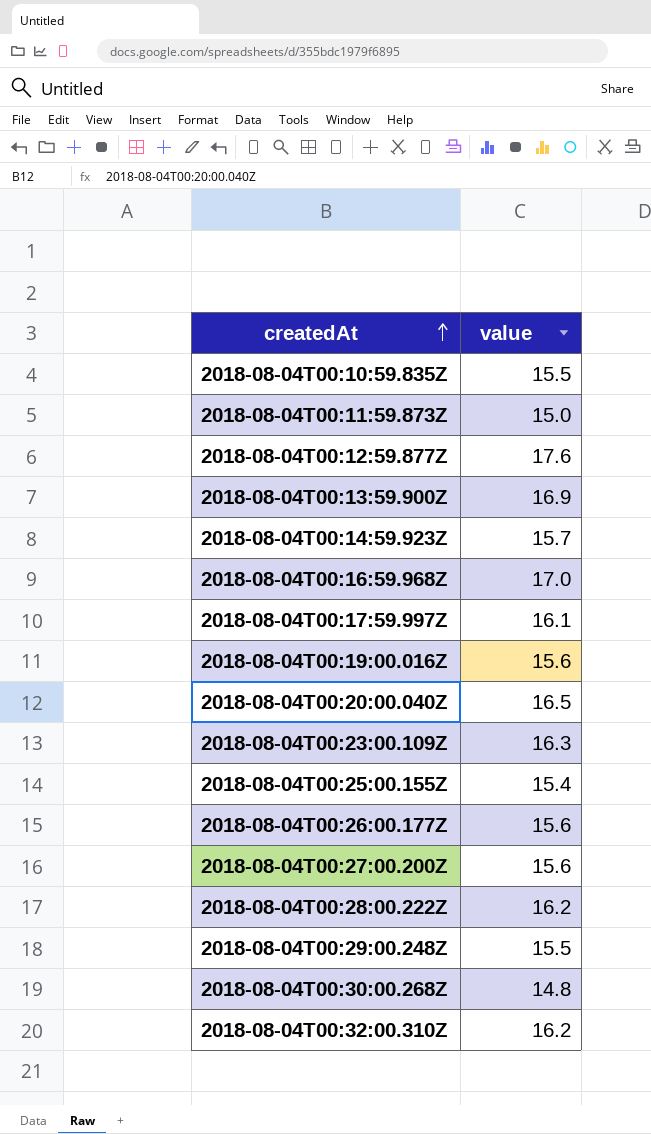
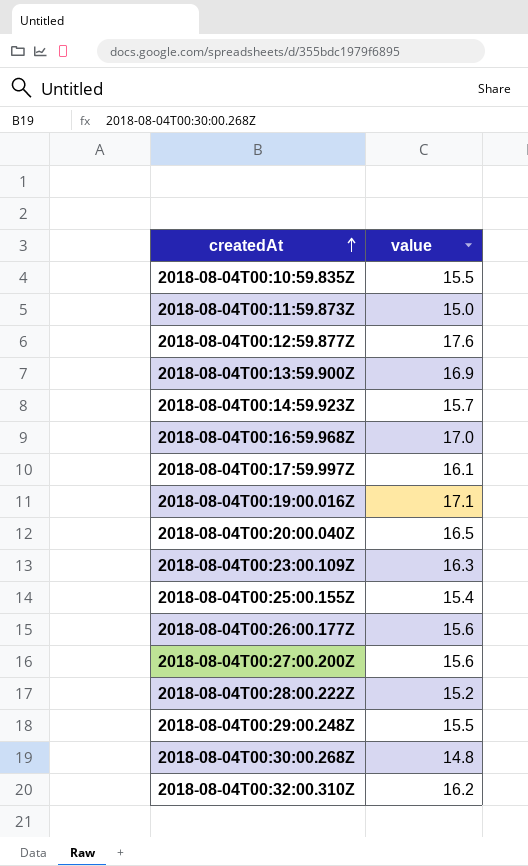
2018-08-04T00:19:00.016Z | value: 15.6 -> 17.1
2018-08-04T00:28:00.222Z | value: 16.2 -> 15.2

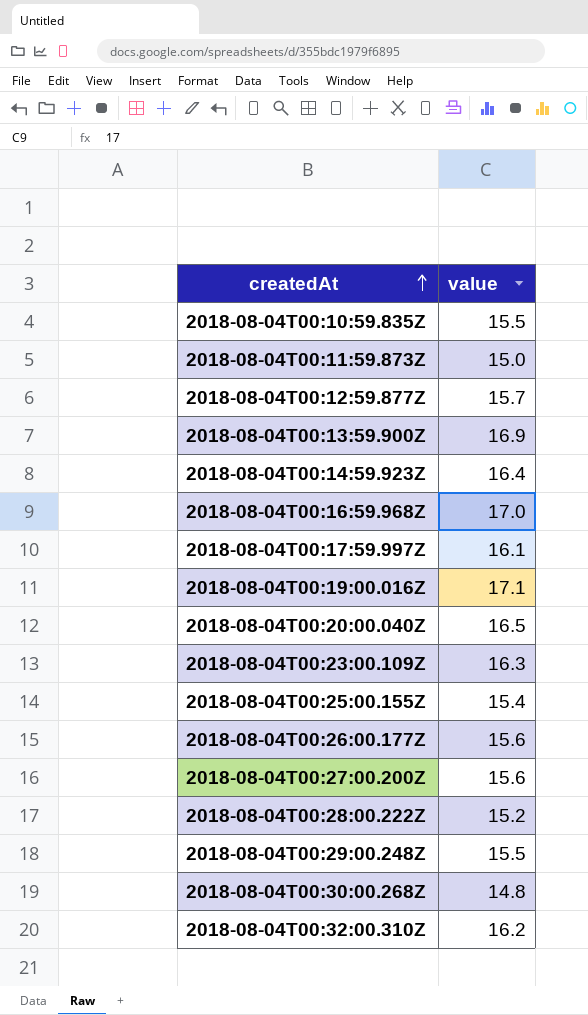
2018-08-04T00:12:59.877Z | value: 17.6 -> 15.7
2018-08-04T00:14:59.923Z | value: 15.7 -> 16.4

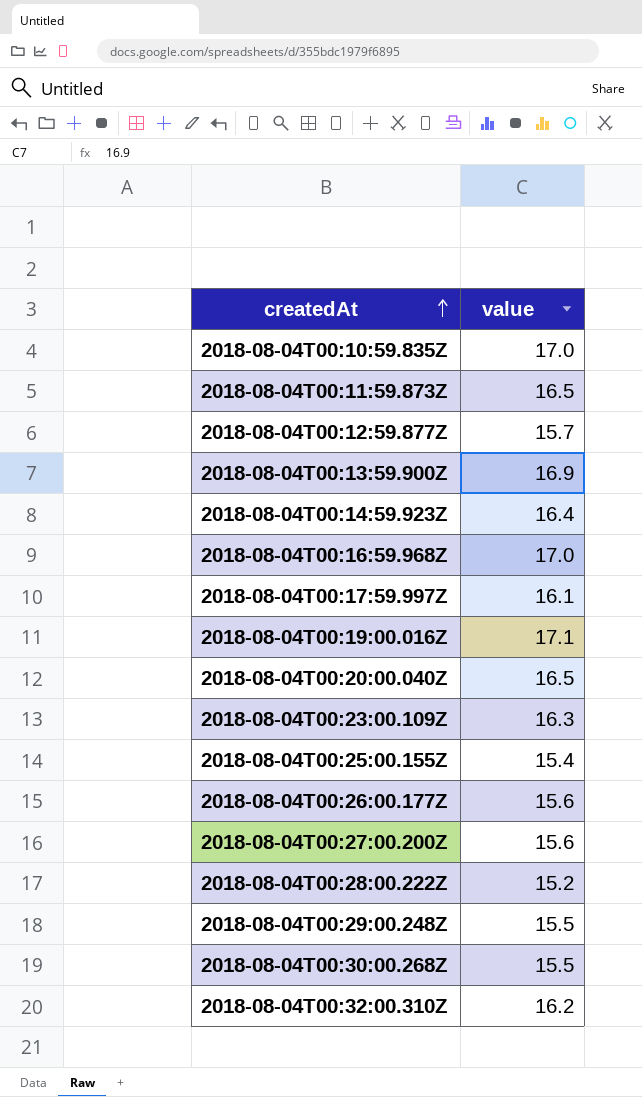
2018-08-04T00:10:59.835Z | value: 15.5 -> 17.0
2018-08-04T00:11:59.873Z | value: 15.0 -> 16.5
2018-08-04T00:30:00.268Z | value: 14.8 -> 15.5

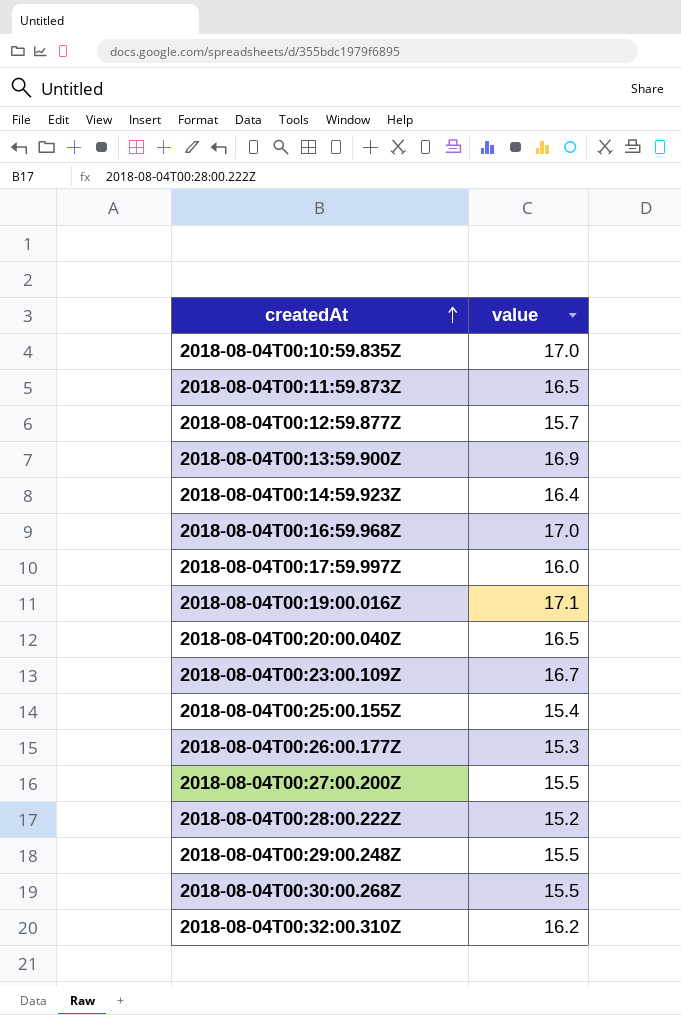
2018-08-04T00:17:59.997Z | value: 16.1 -> 16.0
2018-08-04T00:23:00.109Z | value: 16.3 -> 16.7
2018-08-04T00:26:00.177Z | value: 15.6 -> 15.3
2018-08-04T00:27:00.200Z | value: 15.6 -> 15.5

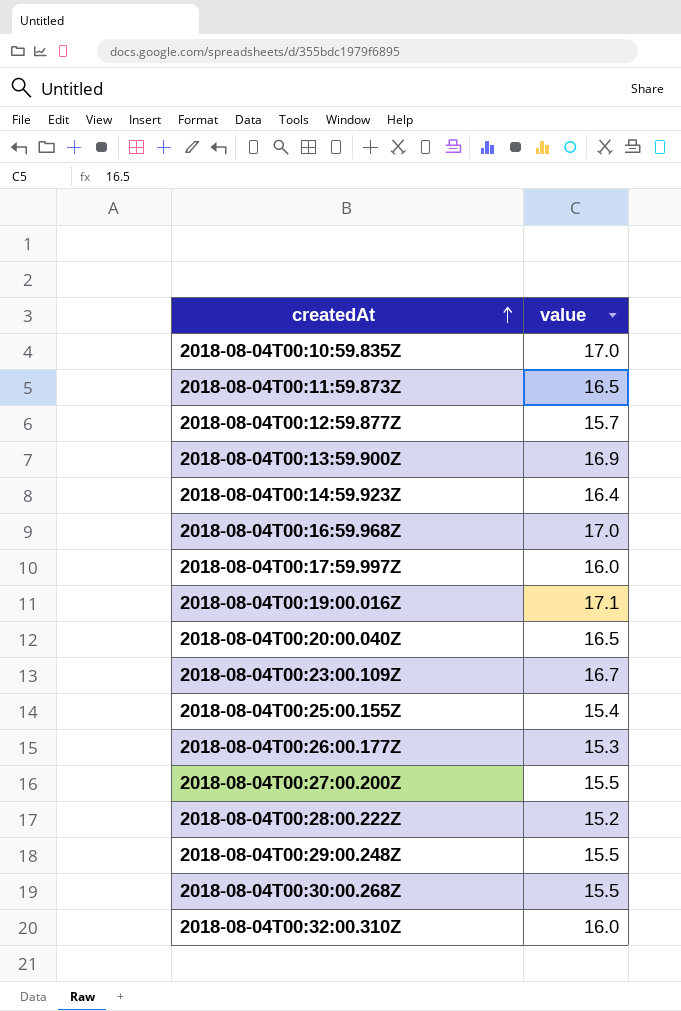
2018-08-04T00:32:00.310Z | value: 16.2 -> 16.0

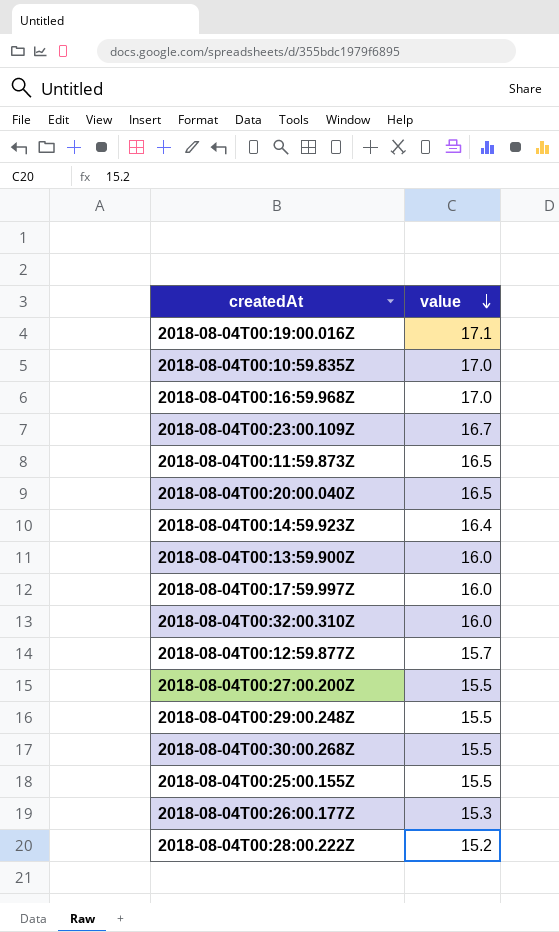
row order: createdAt ascending -> value descending
2018-08-04T00:13:59.900Z | value: 16.9 -> 16.0
2018-08-04T00:25:00.155Z | value: 15.4 -> 15.5

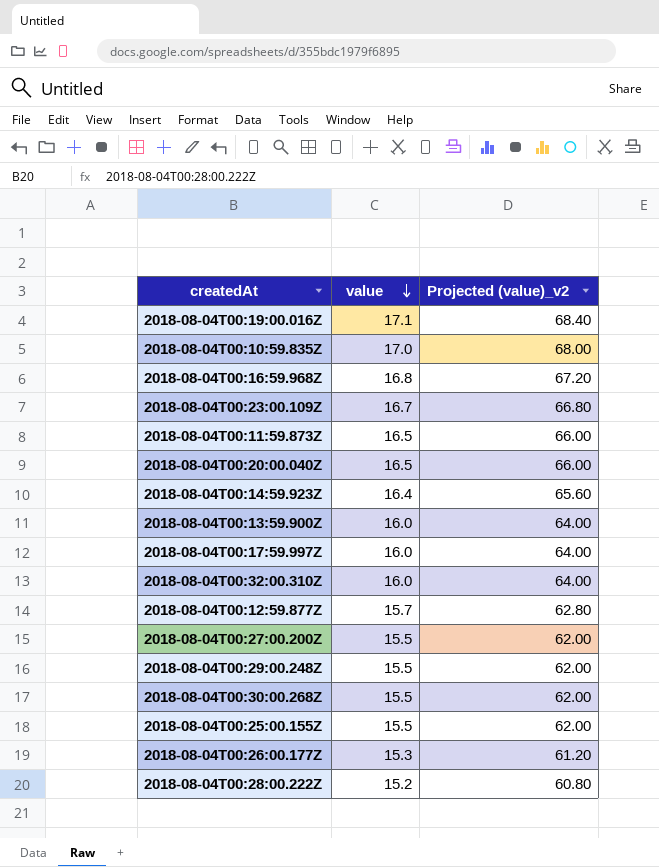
column Projected (value)_v2 | formula: none -> [value] * 4
2018-08-04T00:16:59.968Z | value: 17.0 -> 16.8

